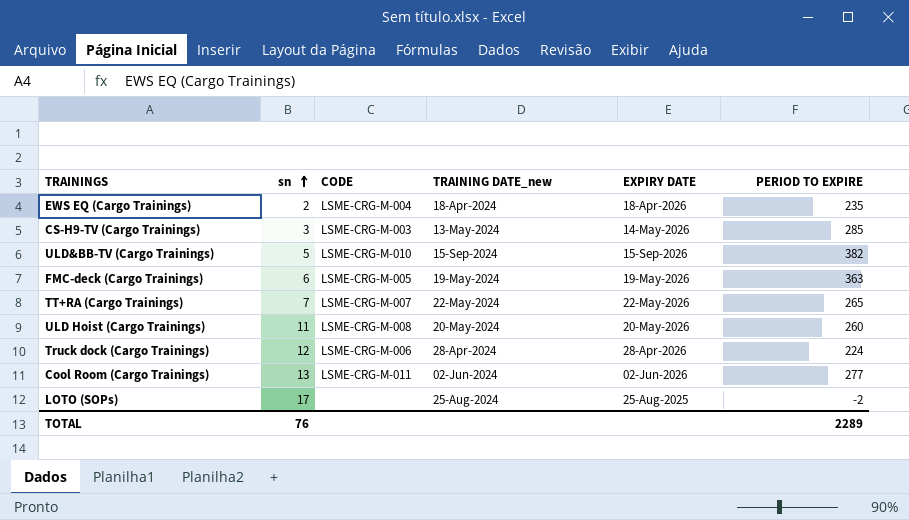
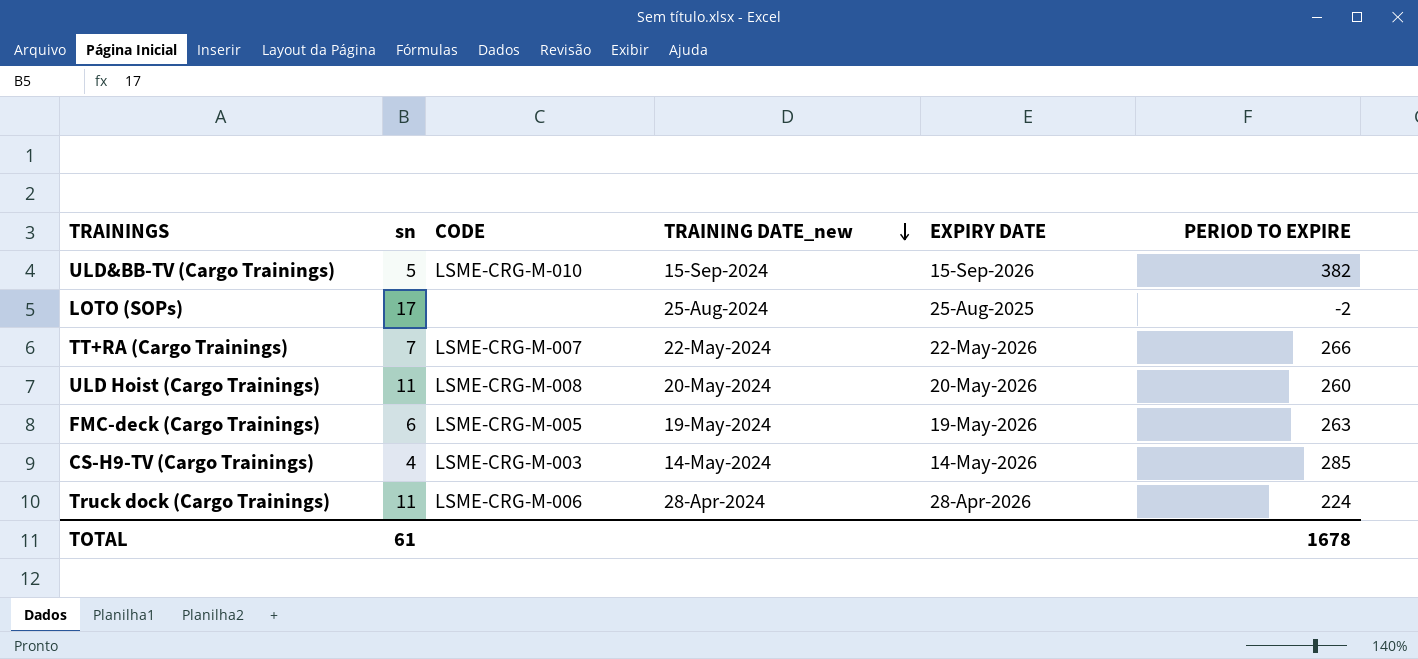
row order: sn ascending -> TRAINING DATE_new descending
row EWS EQ (Cargo Trainings): 2 | LSME-CRG-M-004 | 18-Apr-2024 | 18-Apr-2026 | 235 -> none
row Cool Room (Cargo Trainings): 13 | LSME-CRG-M-011 | 02-Jun-2024 | 02-Jun-2026 | 277 -> none
TT+RA (Cargo Trainings) | PERIOD TO EXPIRE: 265 -> 266
FMC-deck (Cargo Trainings) | PERIOD TO EXPIRE: 363 -> 263
CS-H9-TV (Cargo Trainings) | sn: 3 -> 4
CS-H9-TV (Cargo Trainings) | TRAINING DATE_new: 13-May-2024 -> 14-May-2024
Truck dock (Cargo Trainings) | sn: 12 -> 11
TOTAL | sn: 76 -> 61
TOTAL | PERIOD TO EXPIRE: 2289 -> 1678

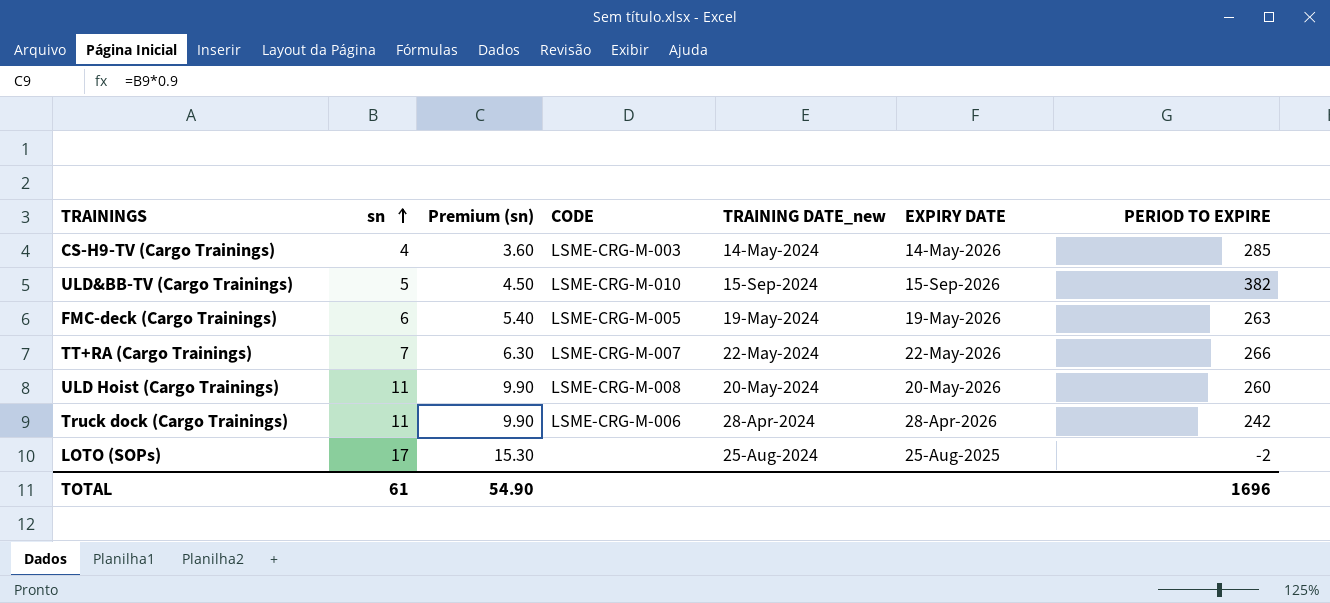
row order: TRAINING DATE_new descending -> sn ascending
column Premium (sn) | formula: none -> [sn] * 0.9
Truck dock (Cargo Trainings) | PERIOD TO EXPIRE: 224 -> 242
TOTAL | PERIOD TO EXPIRE: 1678 -> 1696

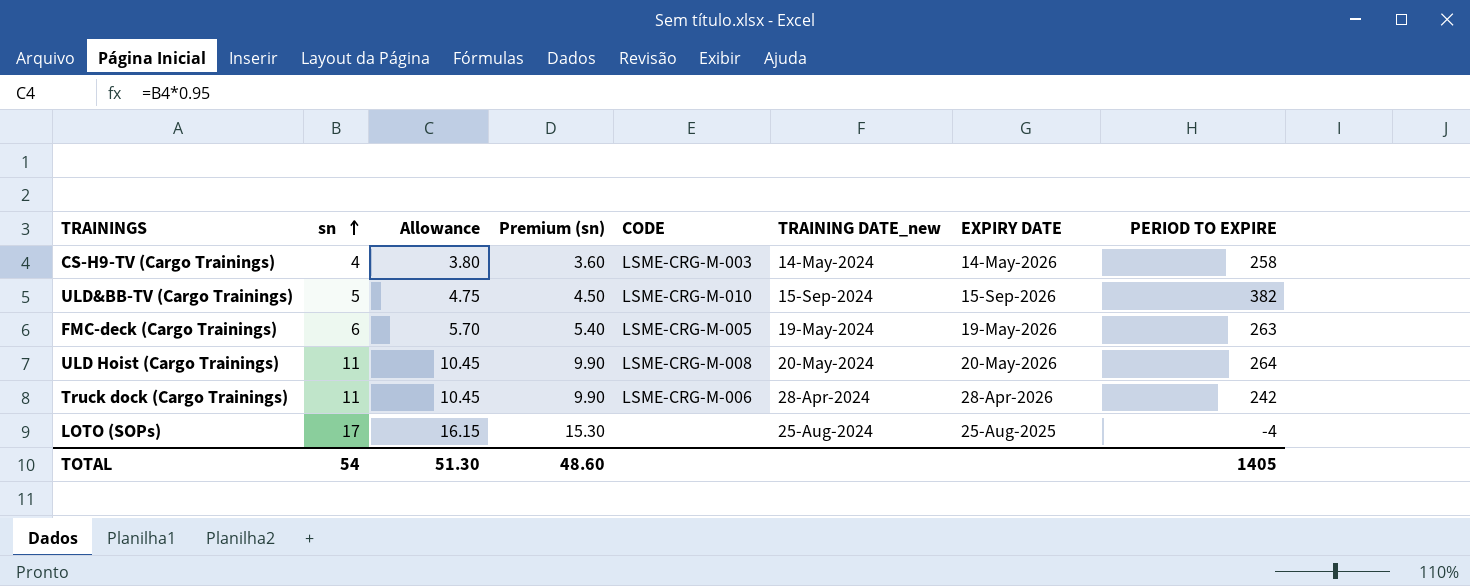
column Allowance | formula: none -> [sn] * 0.95
row TT+RA (Cargo Trainings): 7 | 6.30 | LSME-CRG-M-007 | 22-May-2024 | 22-May-2026 | 266 -> none
CS-H9-TV (Cargo Trainings) | PERIOD TO EXPIRE: 285 -> 258
ULD Hoist (Cargo Trainings) | PERIOD TO EXPIRE: 260 -> 264
LOTO (SOPs) | PERIOD TO EXPIRE: -2 -> -4
TOTAL | sn: 61 -> 54
TOTAL | Premium (sn): 54.90 -> 48.60
TOTAL | PERIOD TO EXPIRE: 1696 -> 1405

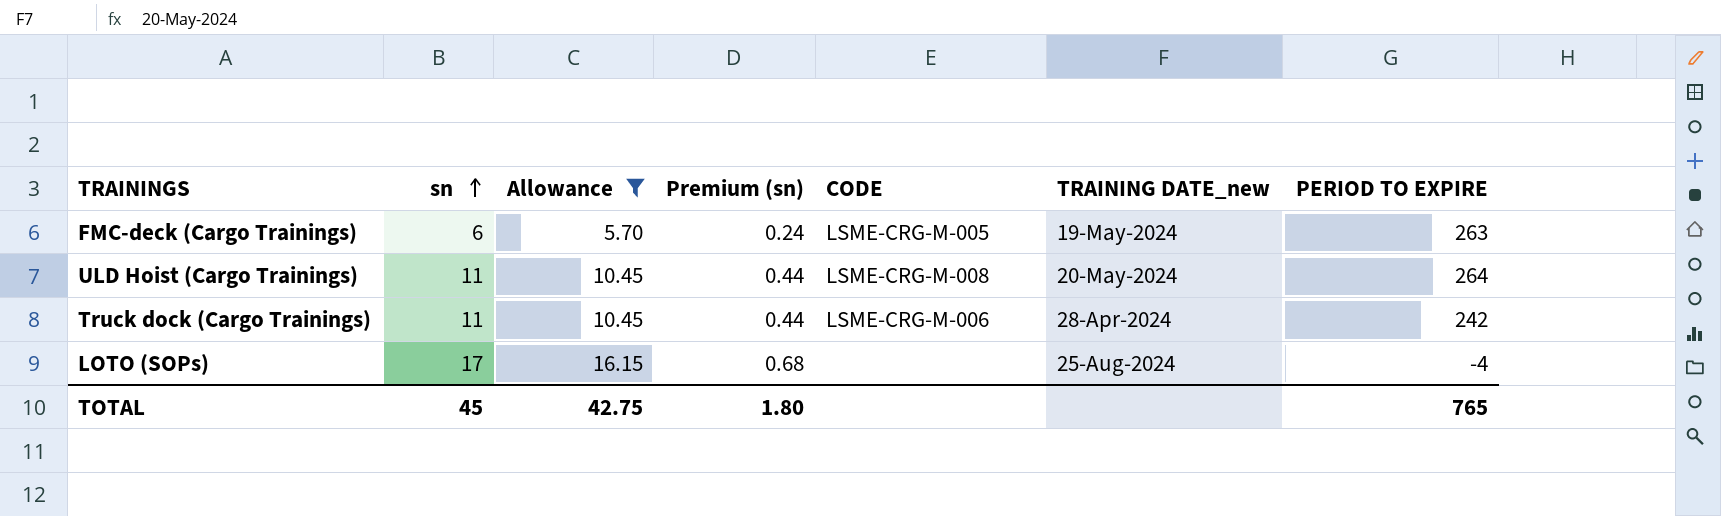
filter: none -> Allowance >= 5.70
column EXPIRY DATE | position: 7 -> none
column Premium (sn) | formula: [sn] * 0.9 -> [sn] * 0.04
TOTAL | sn: 54 -> 45
TOTAL | Allowance: 51.30 -> 42.75
TOTAL | Premium (sn): 48.60 -> 1.80
TOTAL | PERIOD TO EXPIRE: 1405 -> 765

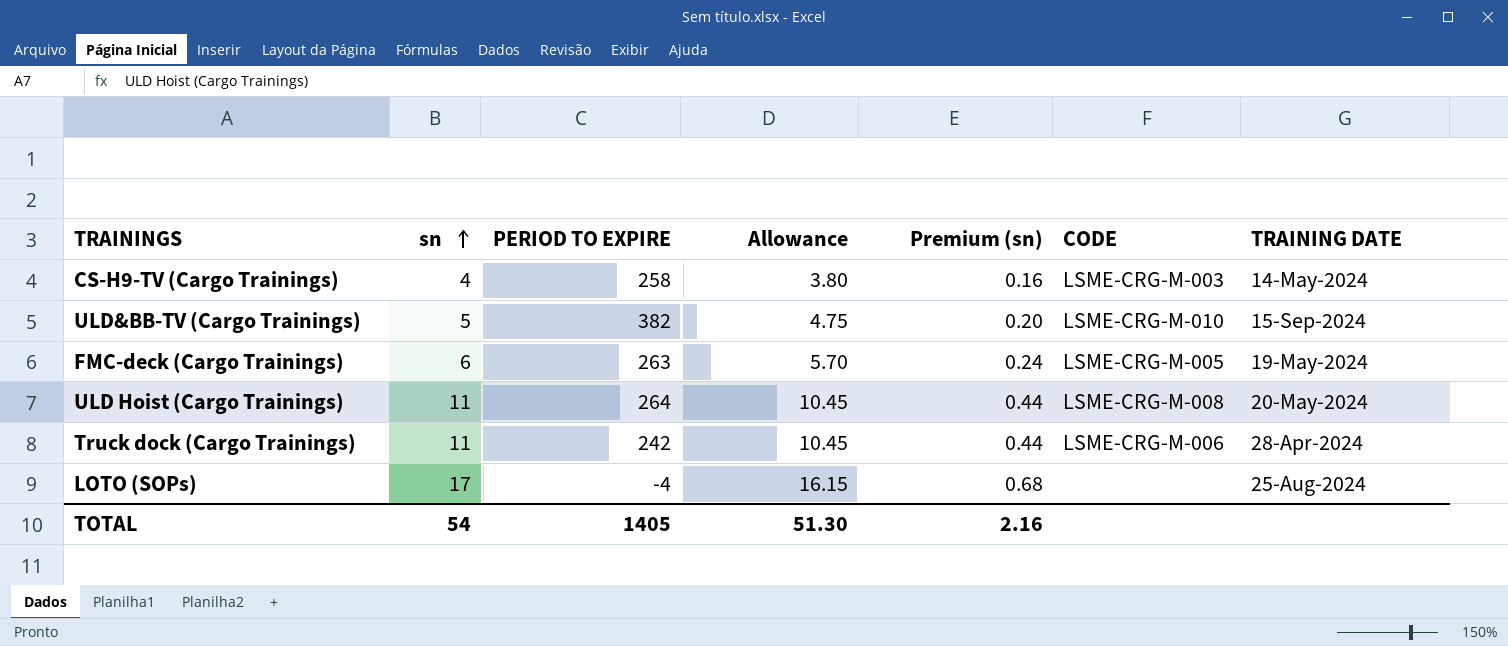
filter: Allowance >= 5.70 -> none
column PERIOD TO EXPIRE | position: 7 -> 3
column name: TRAINING DATE_new -> TRAINING DATE
TOTAL | sn: 45 -> 54
TOTAL | PERIOD TO EXPIRE: 765 -> 1405
TOTAL | Allowance: 42.75 -> 51.30
TOTAL | Premium (sn): 1.80 -> 2.16

